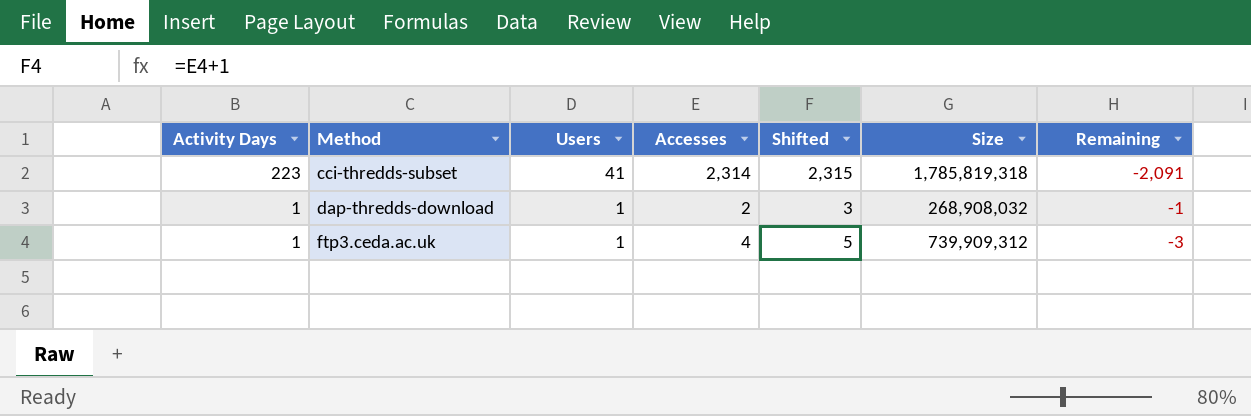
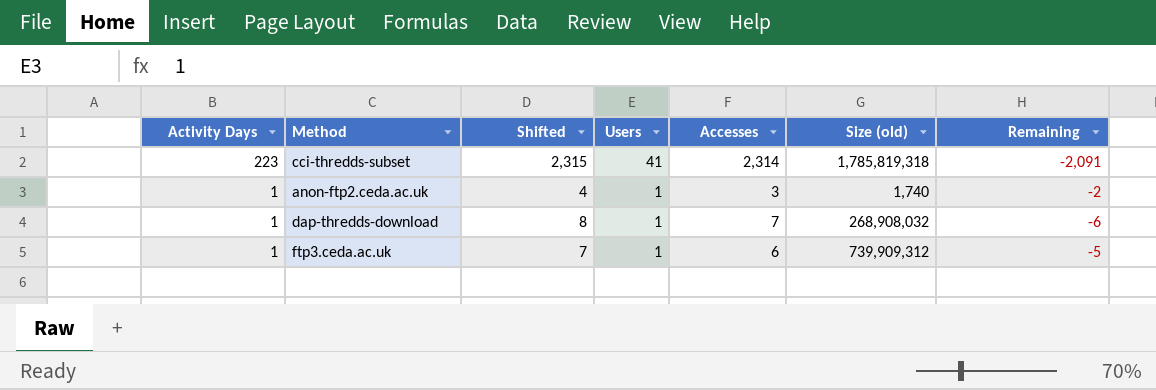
column Shifted | position: 5 -> 3
column name: Size -> Size (old)
row anon-ftp2.ceda.ac.uk: none -> 1 | 4 | 1 | 3 | 1,740 | -2
dap-thredds-download | Shifted: 3 -> 8
dap-thredds-download | Accesses: 2 -> 7
dap-thredds-download | Remaining: -1 -> -6
ftp3.ceda.ac.uk | Shifted: 5 -> 7
ftp3.ceda.ac.uk | Accesses: 4 -> 6
ftp3.ceda.ac.uk | Remaining: -3 -> -5

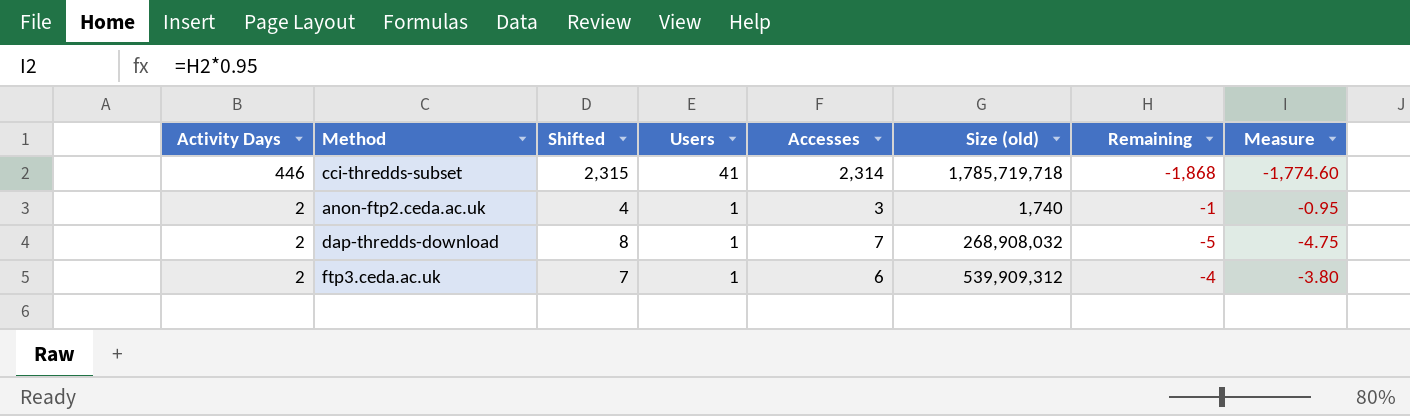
column Measure | formula: none -> [Remaining] * 0.95
cci-thredds-subset | Activity Days: 223 -> 446
cci-thredds-subset | Size (old): 1,785,819,318 -> 1,785,719,718
cci-thredds-subset | Remaining: -2,091 -> -1,868
anon-ftp2.ceda.ac.uk | Activity Days: 1 -> 2
anon-ftp2.ceda.ac.uk | Remaining: -2 -> -1
dap-thredds-download | Activity Days: 1 -> 2
dap-thredds-download | Remaining: -6 -> -5
ftp3.ceda.ac.uk | Activity Days: 1 -> 2
ftp3.ceda.ac.uk | Size (old): 739,909,312 -> 539,909,312
ftp3.ceda.ac.uk | Remaining: -5 -> -4

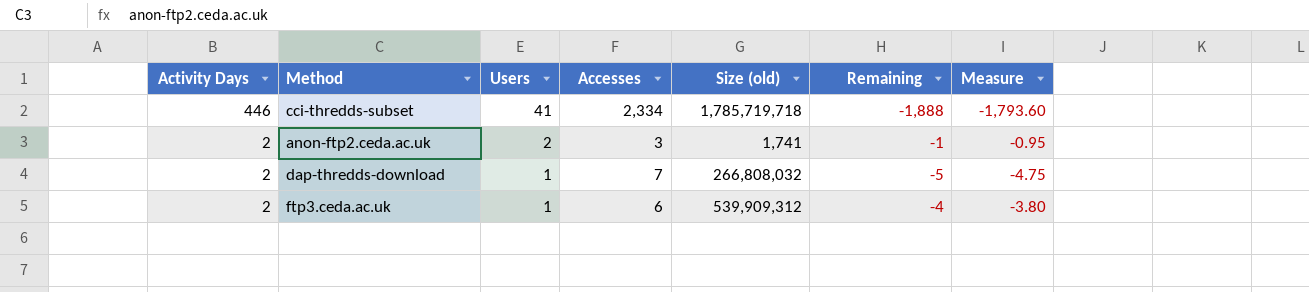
column Shifted | formula: [Accesses] + 1 -> none
cci-thredds-subset | Accesses: 2,314 -> 2,334
cci-thredds-subset | Remaining: -1,868 -> -1,888
cci-thredds-subset | Measure: -1,774.60 -> -1,793.60
anon-ftp2.ceda.ac.uk | Users: 1 -> 2
anon-ftp2.ceda.ac.uk | Size (old): 1,740 -> 1,741
dap-thredds-download | Size (old): 268,908,032 -> 266,808,032

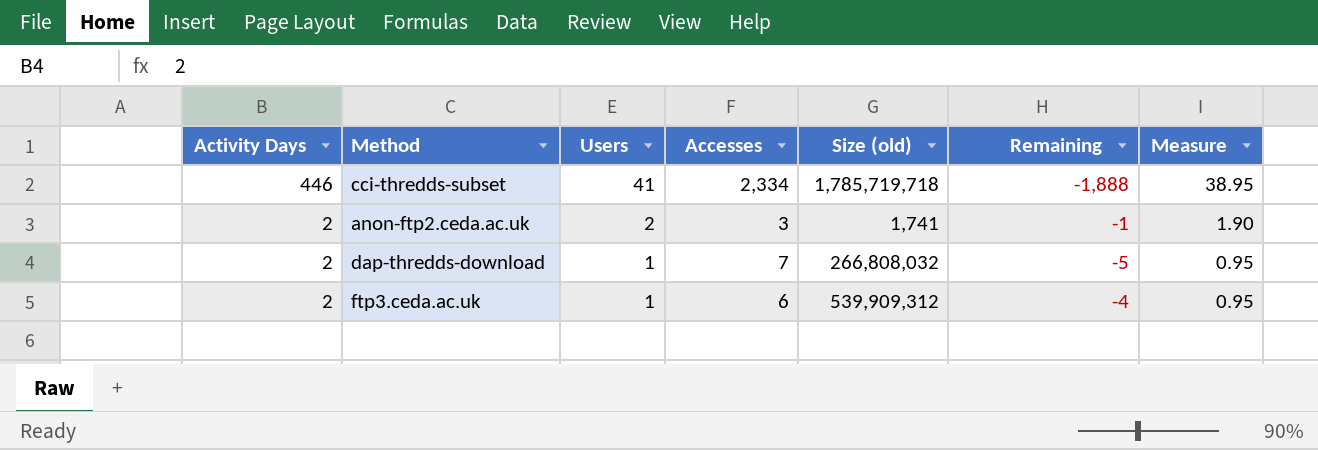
column Measure | formula: [Remaining] * 0.95 -> [Users] * 0.95

